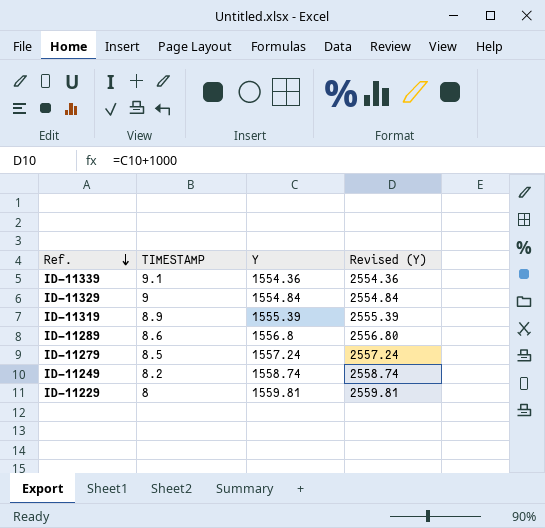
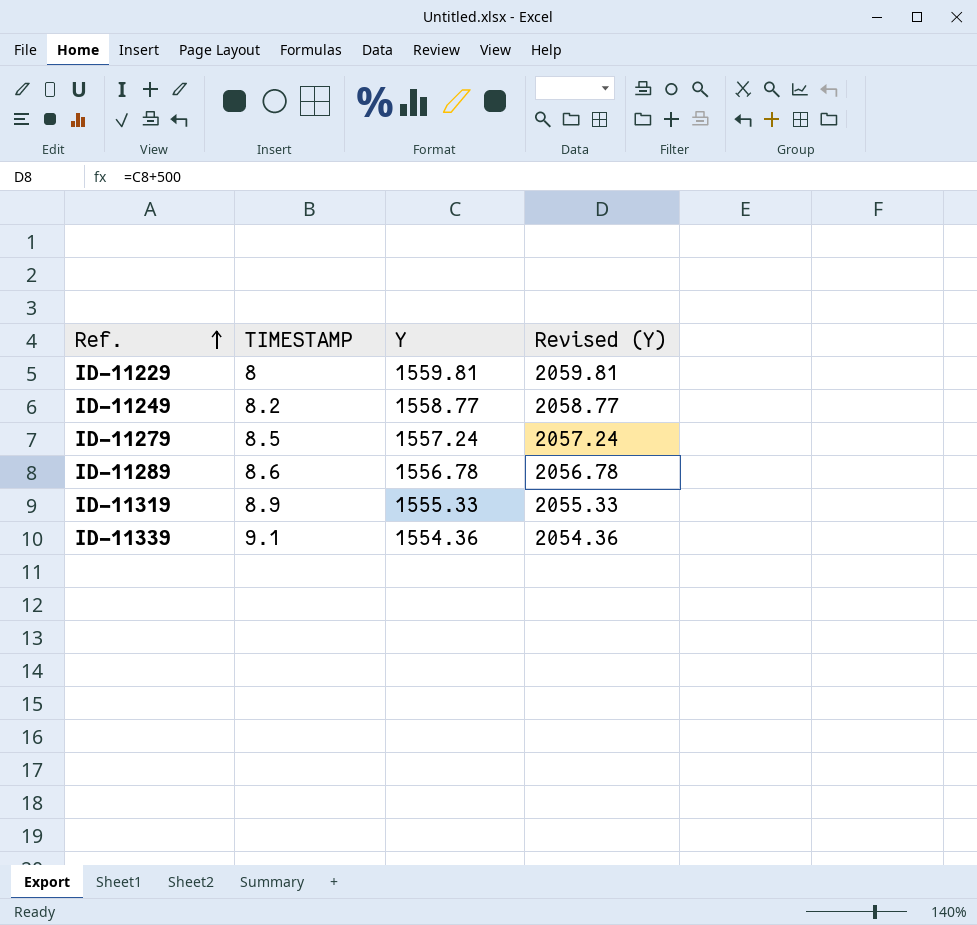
row order: Ref. descending -> Ref. ascending
column Revised (Y) | formula: [Y] + 1000 -> [Y] + 500
row ID-11329: 9 | 1554.84 | 2554.84 -> none
ID-11249 | Y: 1558.74 -> 1558.77
ID-11289 | Y: 1556.8 -> 1556.78
ID-11319 | Y: 1555.39 -> 1555.33

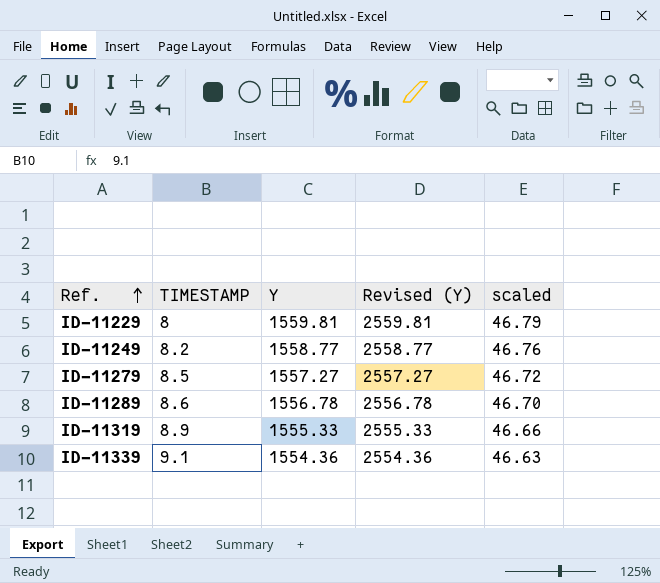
column Revised (Y) | formula: [Y] + 500 -> [Y] + 1000
column scaled | formula: none -> [Y] * 0.03
ID-11279 | Y: 1557.24 -> 1557.27

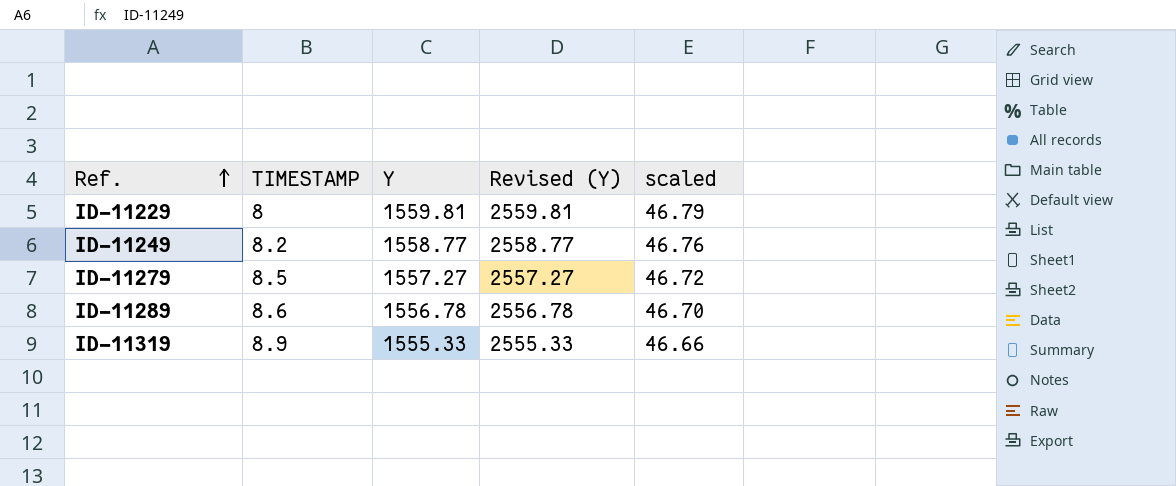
row ID-11339: 9.1 | 1554.36 | 2554.36 | 46.63 -> none

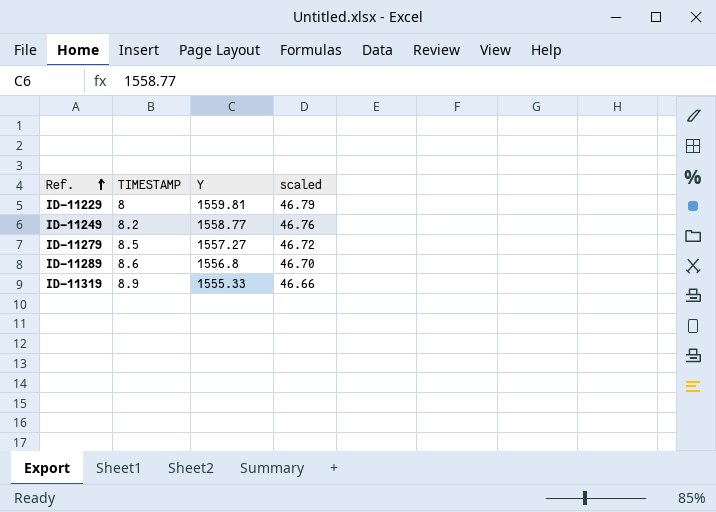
column Revised (Y) | formula: [Y] + 1000 -> none
ID-11289 | Y: 1556.78 -> 1556.8

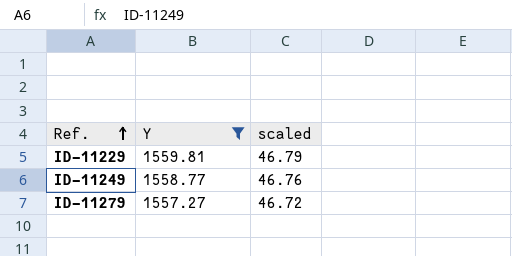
filter: none -> Y >= 1557.27
column TIMESTAMP | position: 2 -> none

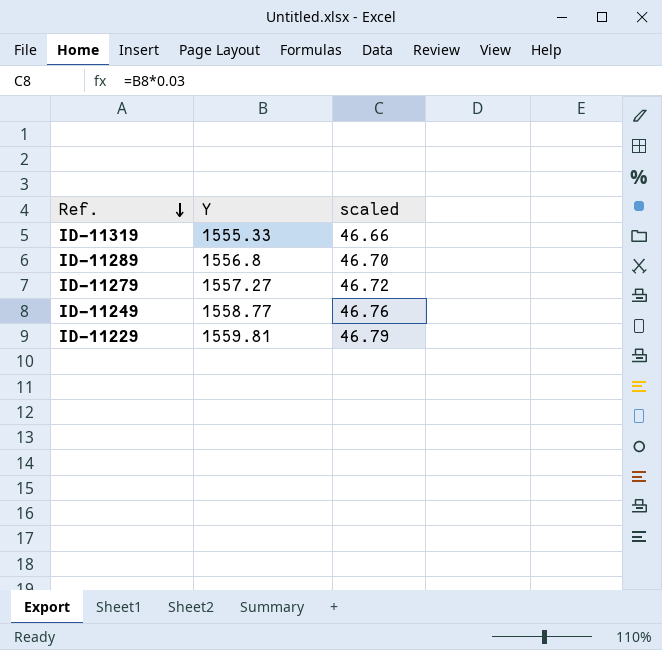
filter: Y >= 1557.27 -> none
row order: Ref. ascending -> Ref. descending

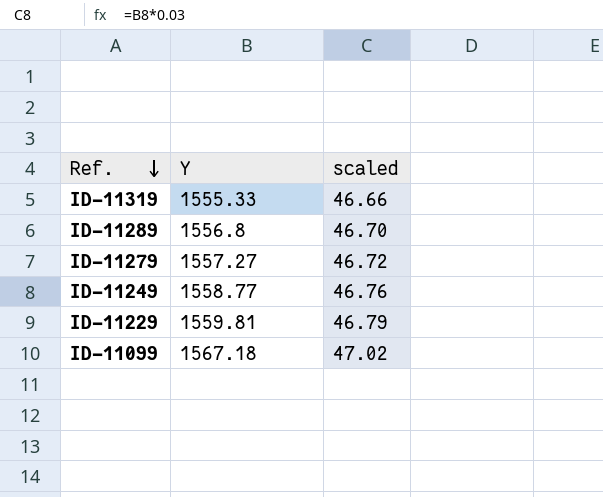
row ID-11099: none -> 1567.18 | 47.02

